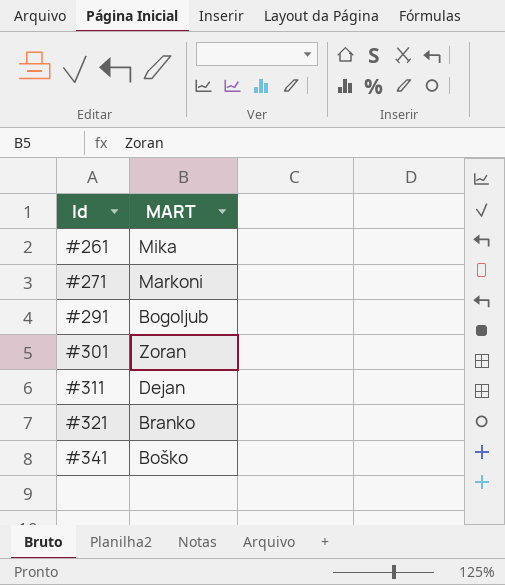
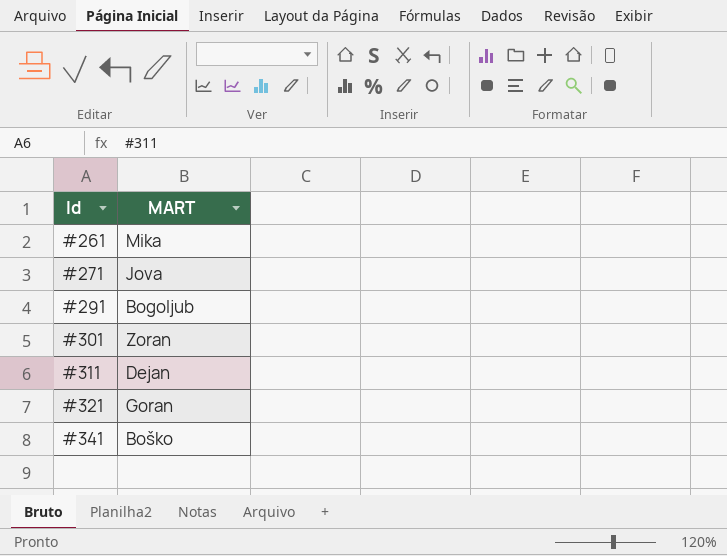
#271 | MART: Markoni -> Jova
#321 | MART: Branko -> Goran

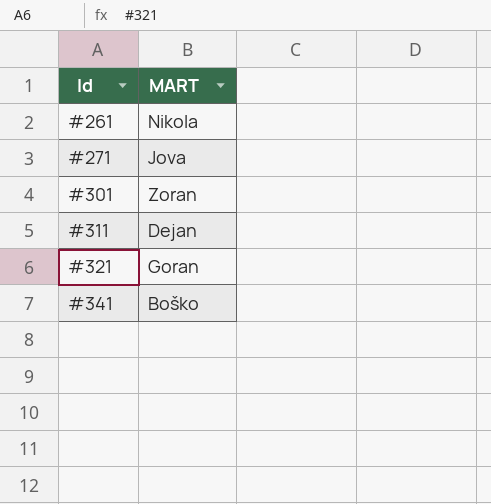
row #291: Bogoljub -> none
#261 | MART: Mika -> Nikola

